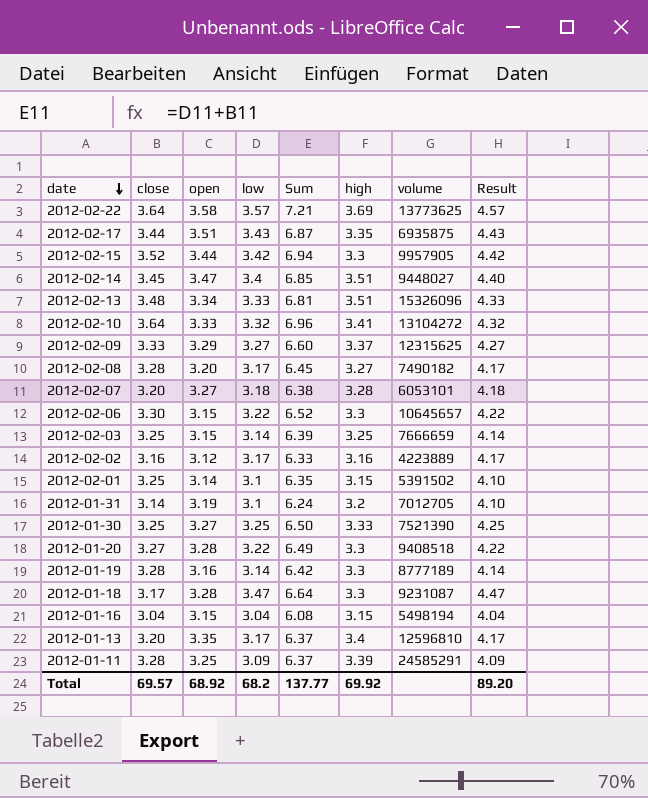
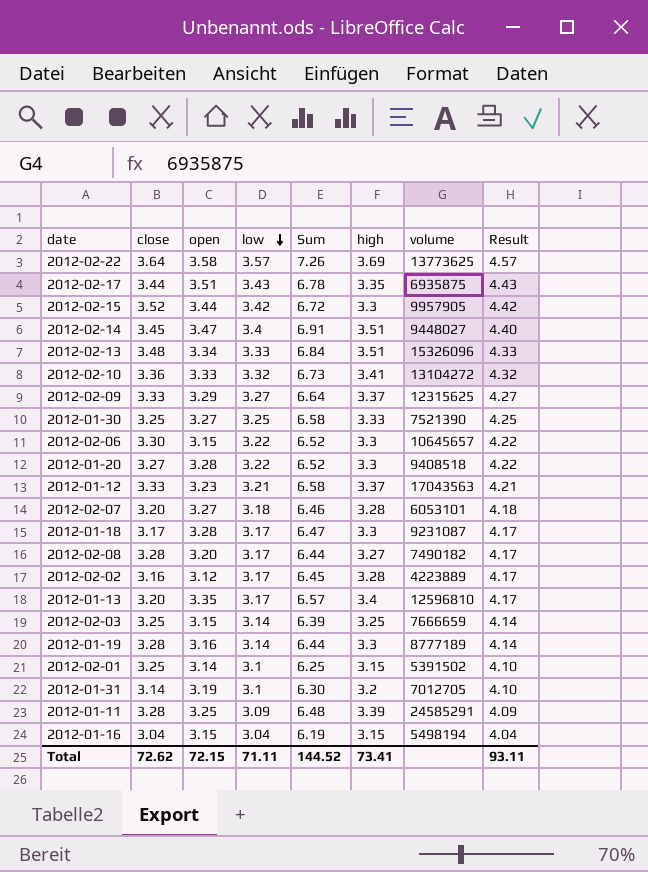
row order: date descending -> low descending
column Sum | formula: [close] + [low] -> [low] + [high]
2012-02-10 | close: 3.64 -> 3.36
row 2012-01-12: none -> 3.33 | 3.23 | 3.21 | 6.58 | 3.37 | 17043563 | 4.21
2012-01-18 | low: 3.47 -> 3.17
2012-01-18 | Result: 4.47 -> 4.17
2012-02-02 | high: 3.16 -> 3.28
Total | close: 69.57 -> 72.62
Total | open: 68.92 -> 72.15
Total | low: 68.2 -> 71.11
Total | Sum: 137.77 -> 144.52
Total | high: 69.92 -> 73.41
Total | Result: 89.20 -> 93.11

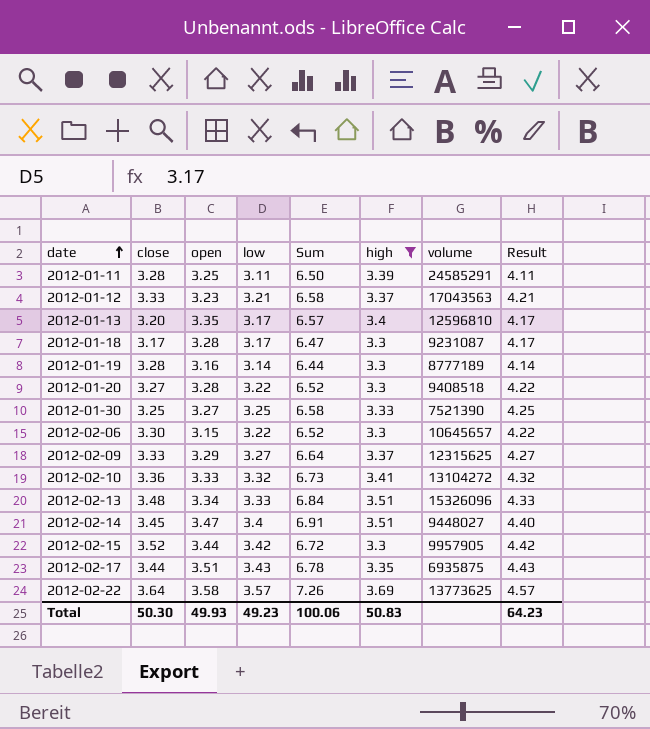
filter: none -> high >= 3.3
row order: low descending -> date ascending
2012-01-11 | low: 3.09 -> 3.11
2012-01-11 | Sum: 6.48 -> 6.50
2012-01-11 | Result: 4.09 -> 4.11
Total | close: 72.62 -> 50.30
Total | open: 72.15 -> 49.93
Total | low: 71.11 -> 49.23
Total | Sum: 144.52 -> 100.06
Total | high: 73.41 -> 50.83
Total | Result: 93.11 -> 64.23

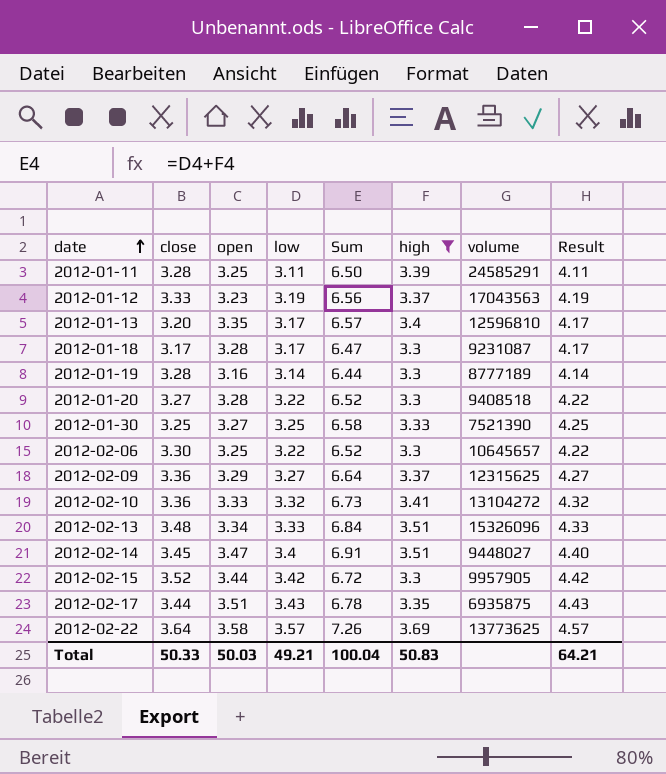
2012-01-12 | low: 3.21 -> 3.19
2012-01-12 | Sum: 6.58 -> 6.56
2012-01-12 | Result: 4.21 -> 4.19
2012-02-06 | open: 3.15 -> 3.25
2012-02-09 | close: 3.33 -> 3.36
Total | close: 50.30 -> 50.33
Total | open: 49.93 -> 50.03
Total | low: 49.23 -> 49.21
Total | Sum: 100.06 -> 100.04
Total | Result: 64.23 -> 64.21

